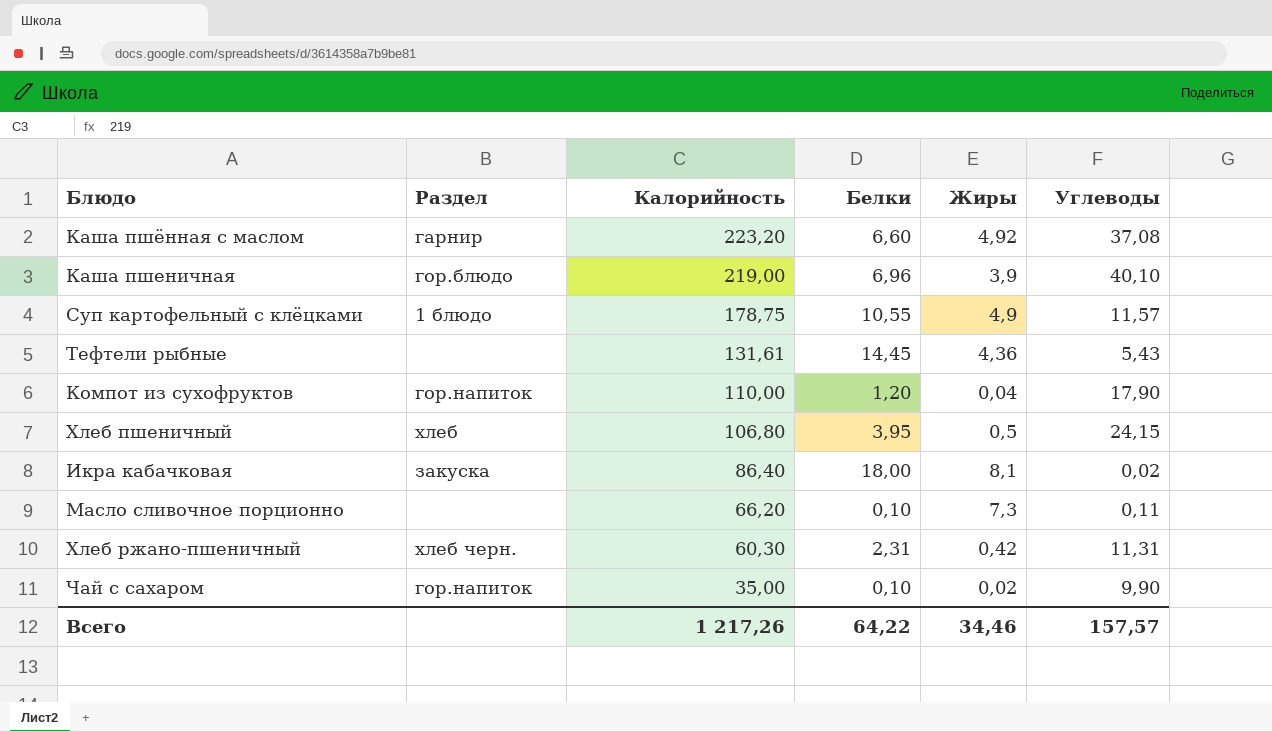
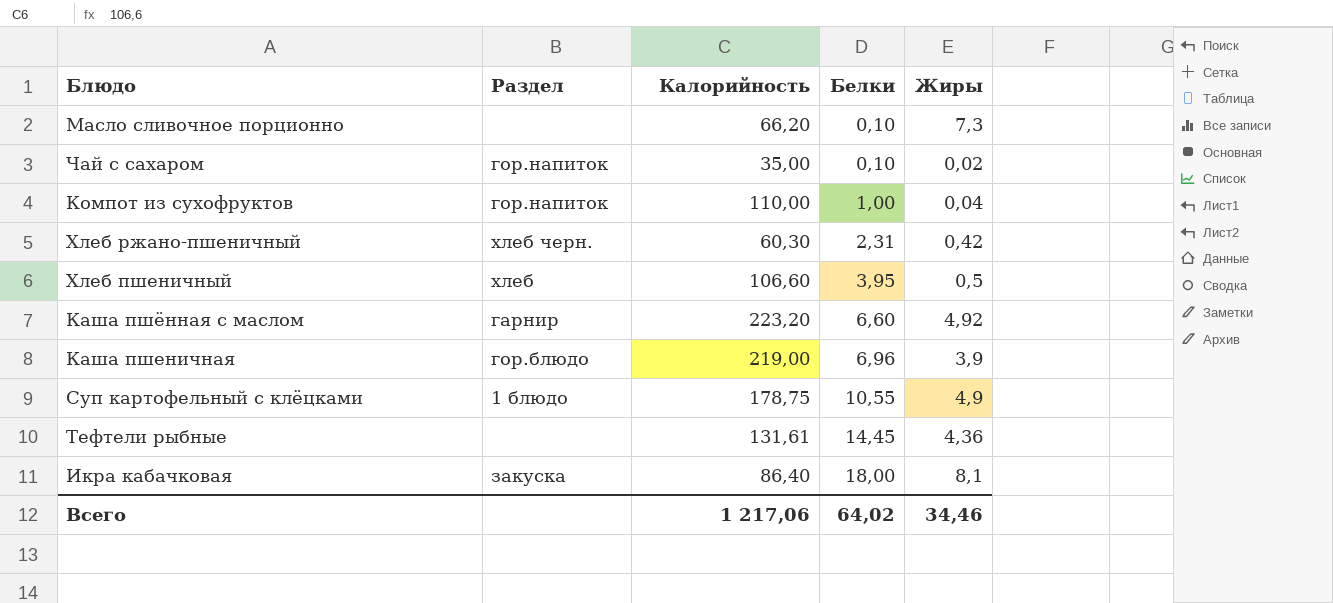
row order: Калорийность descending -> Белки ascending
column Углеводы | position: 6 -> none
Компот из сухофруктов | Белки: 1,20 -> 1,00
Хлеб пшеничный | Калорийность: 106,80 -> 106,60
Всего | Калорийность: 1 217,26 -> 1 217,06
Всего | Белки: 64,22 -> 64,02

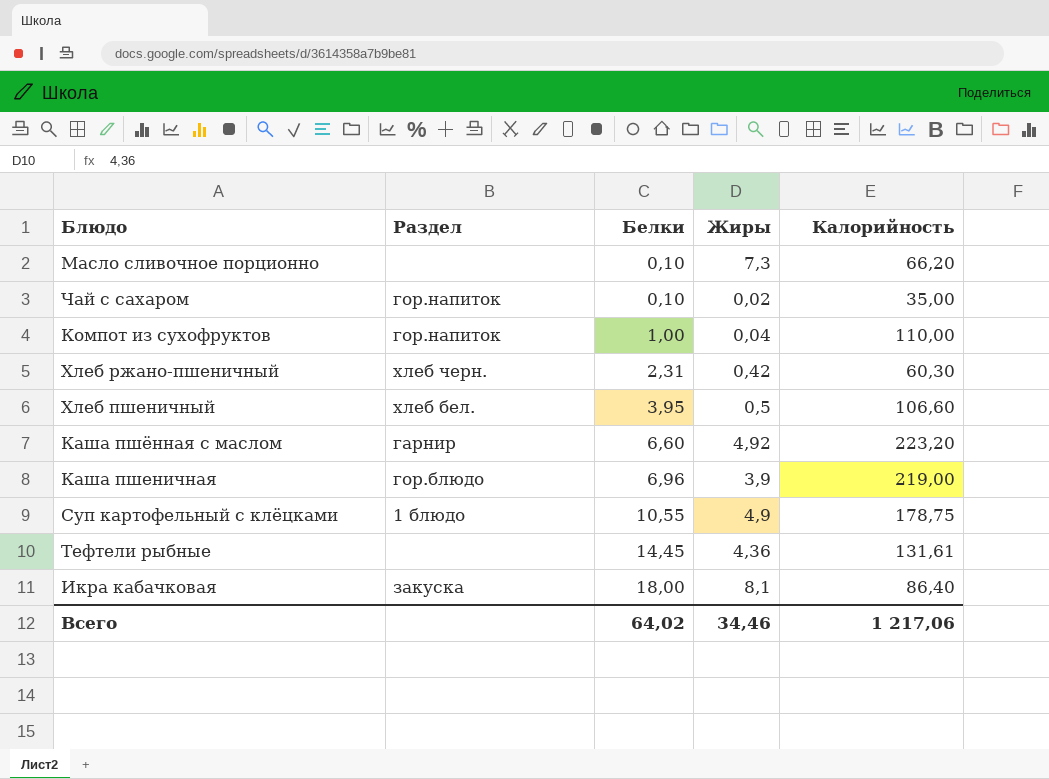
column Калорийность | position: 3 -> 5
Хлеб пшеничный | Раздел: хлеб -> хлеб бел.

